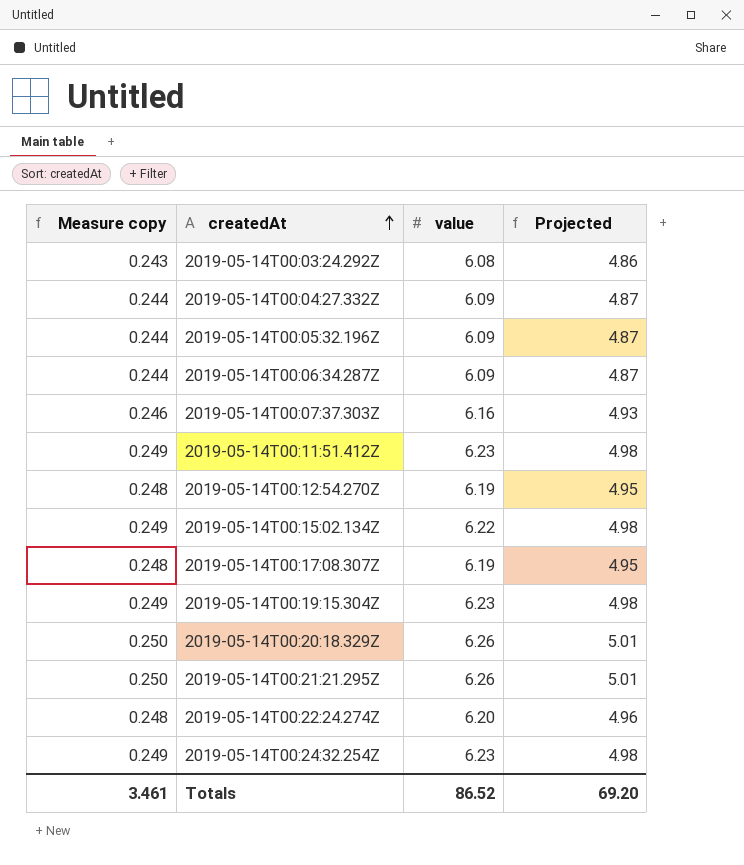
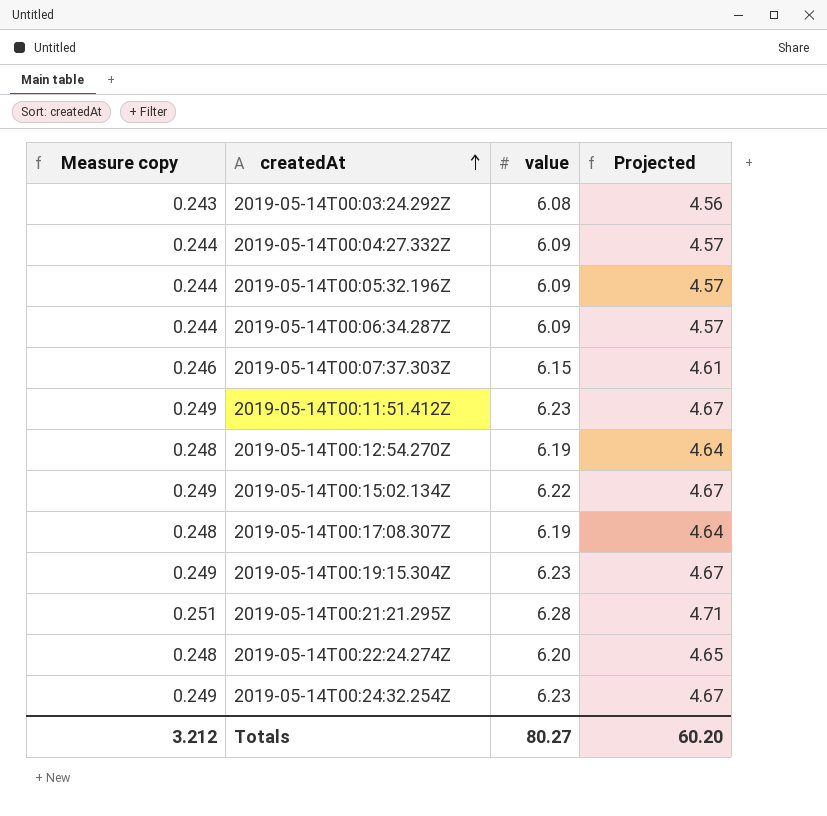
column Projected | formula: [value] * 0.8 -> [value] * 0.75
row 2019-05-14T00:20:18.329Z: 0.250 | 6.26 | 5.01 -> none
2019-05-14T00:07:37.303Z | value: 6.16 -> 6.15
2019-05-14T00:21:21.295Z | Measure copy: 0.250 -> 0.251
2019-05-14T00:21:21.295Z | value: 6.26 -> 6.28
Totals | Measure copy: 3.461 -> 3.212
Totals | value: 86.52 -> 80.27
Totals | Projected: 69.20 -> 60.20

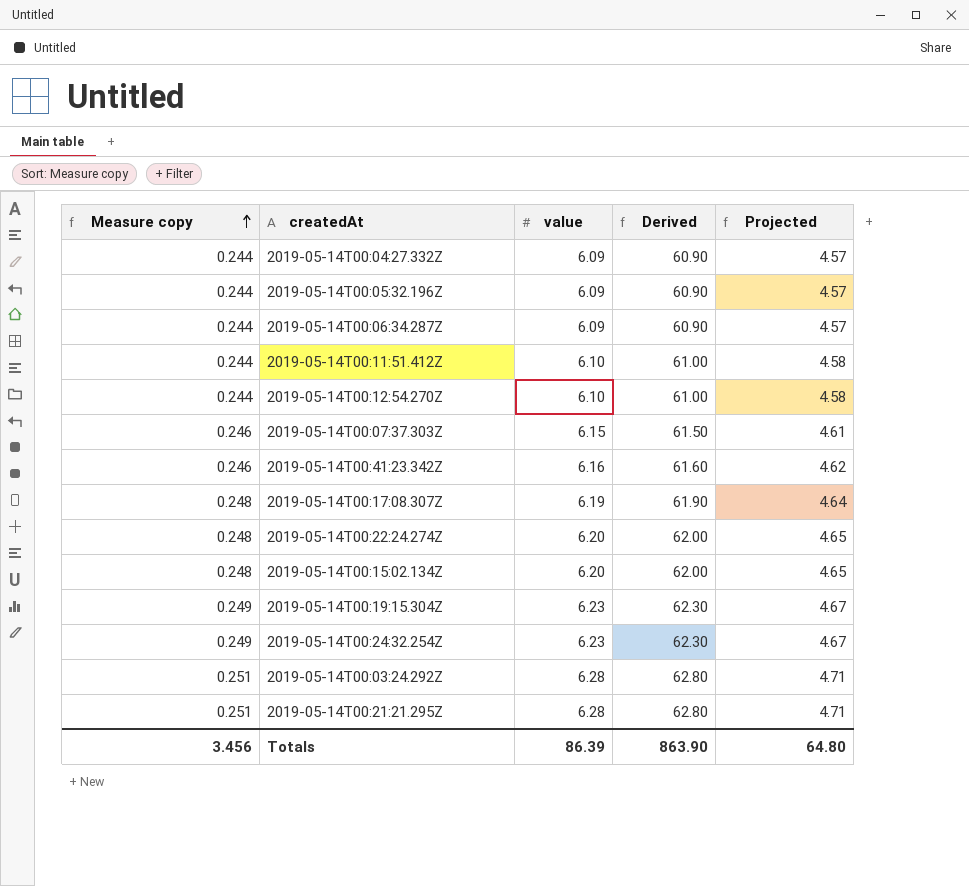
row order: createdAt ascending -> Measure copy ascending
column Derived | formula: none -> [value] * 10
2019-05-14T00:11:51.412Z | Measure copy: 0.249 -> 0.244
2019-05-14T00:11:51.412Z | value: 6.23 -> 6.10
2019-05-14T00:11:51.412Z | Projected: 4.67 -> 4.58
2019-05-14T00:12:54.270Z | Measure copy: 0.248 -> 0.244
2019-05-14T00:12:54.270Z | value: 6.19 -> 6.10
2019-05-14T00:12:54.270Z | Projected: 4.64 -> 4.58
row 2019-05-14T00:41:23.342Z: none -> 0.246 | 6.16 | 61.60 | 4.62
2019-05-14T00:15:02.134Z | Measure copy: 0.249 -> 0.248
2019-05-14T00:15:02.134Z | value: 6.22 -> 6.20
2019-05-14T00:15:02.134Z | Projected: 4.67 -> 4.65
2019-05-14T00:03:24.292Z | Measure copy: 0.243 -> 0.251
2019-05-14T00:03:24.292Z | value: 6.08 -> 6.28
2019-05-14T00:03:24.292Z | Projected: 4.56 -> 4.71
Totals | Measure copy: 3.212 -> 3.456
Totals | value: 80.27 -> 86.39
Totals | Projected: 60.20 -> 64.80

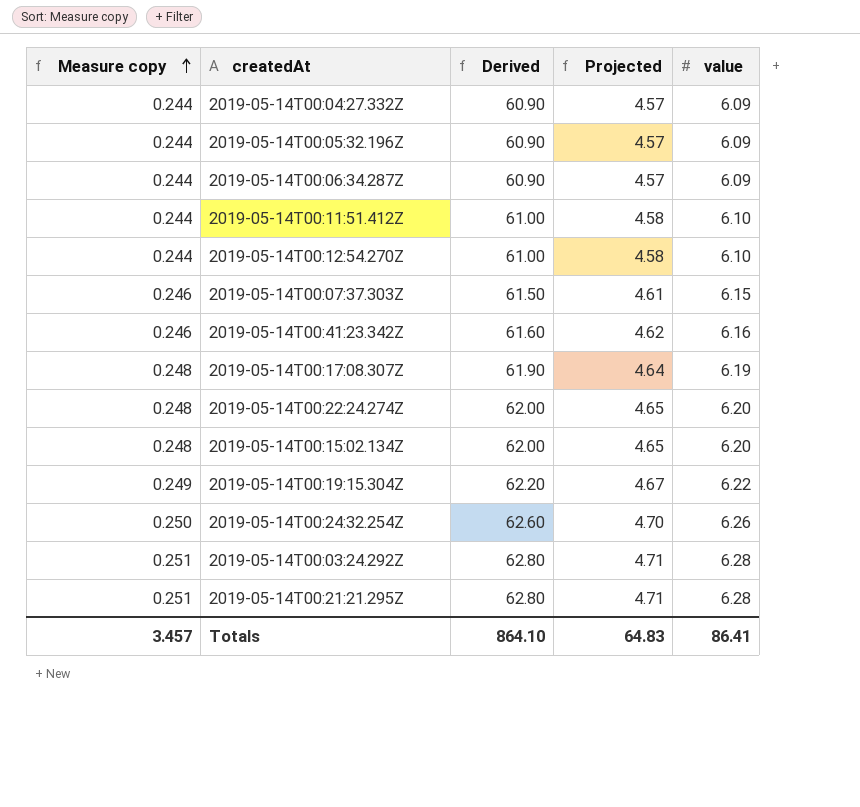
column value | position: 3 -> 5
2019-05-14T00:19:15.304Z | Derived: 62.30 -> 62.20
2019-05-14T00:19:15.304Z | value: 6.23 -> 6.22
2019-05-14T00:24:32.254Z | Measure copy: 0.249 -> 0.250
2019-05-14T00:24:32.254Z | Derived: 62.30 -> 62.60
2019-05-14T00:24:32.254Z | Projected: 4.67 -> 4.70
2019-05-14T00:24:32.254Z | value: 6.23 -> 6.26
Totals | Measure copy: 3.456 -> 3.457
Totals | Derived: 863.90 -> 864.10
Totals | Projected: 64.80 -> 64.83
Totals | value: 86.39 -> 86.41

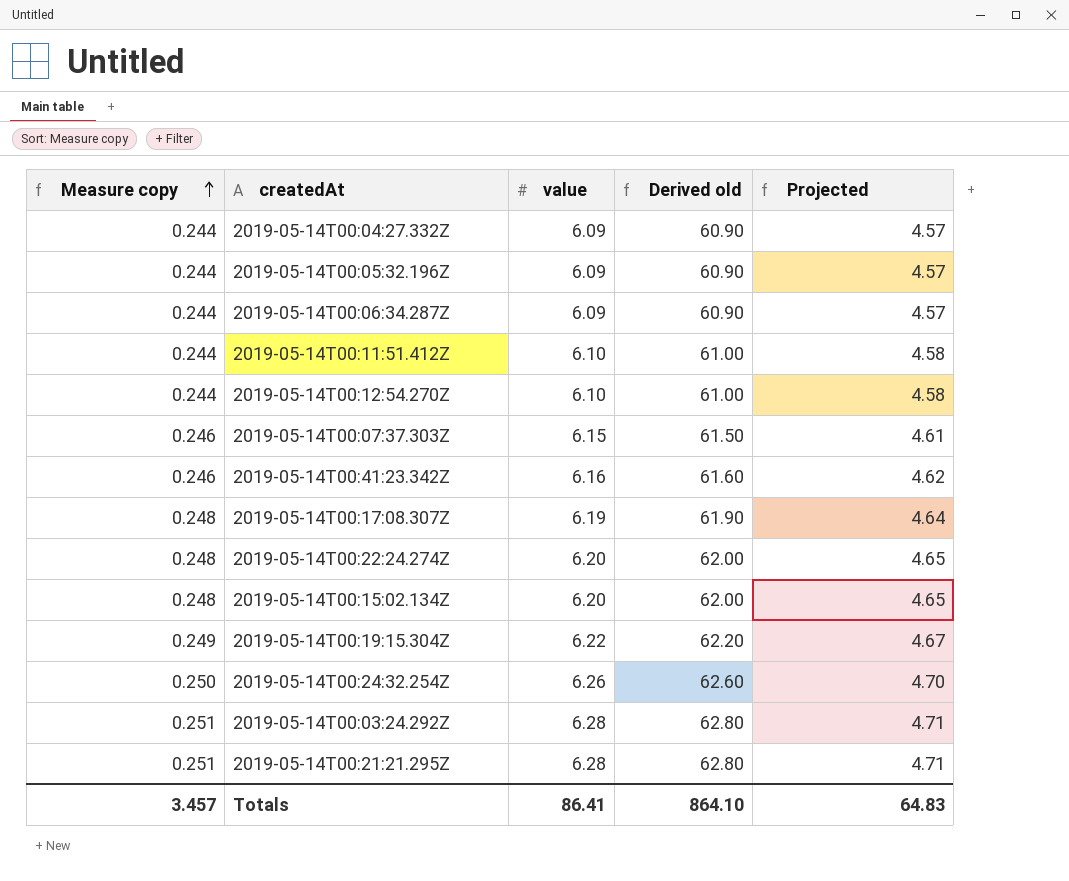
column value | position: 5 -> 3
column name: Derived -> Derived old

